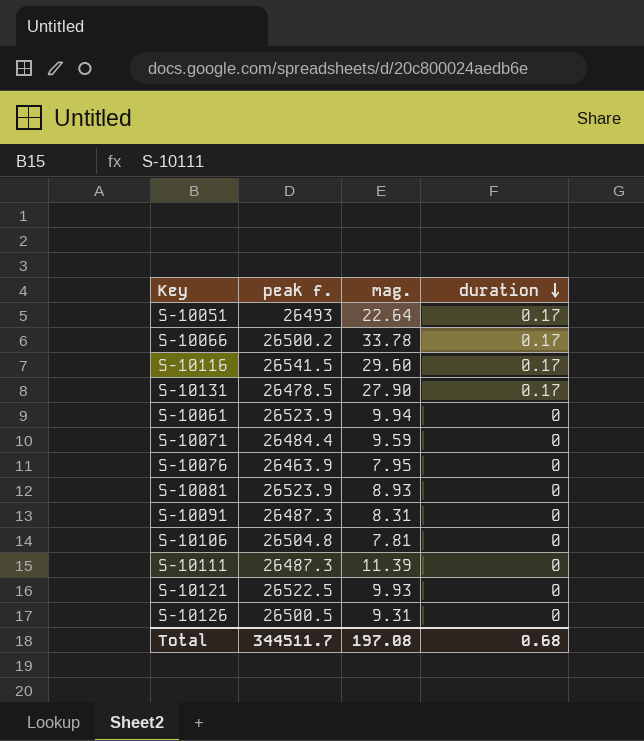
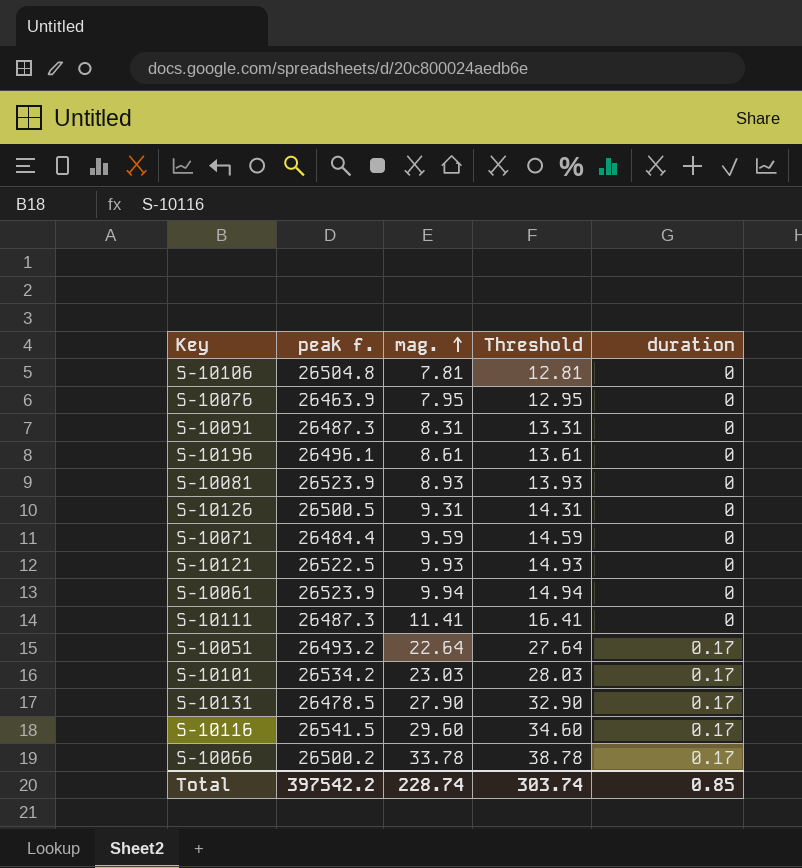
row order: duration descending -> mag. ascending
column Threshold | formula: none -> [mag.] + 5
row S-10196: none -> 26496.1 | 8.61 | 13.61 | 0
S-10111 | mag.: 11.39 -> 11.41
S-10051 | peak f.: 26493 -> 26493.2
row S-10101: none -> 26534.2 | 23.03 | 28.03 | 0.17
Total | peak f.: 344511.7 -> 397542.2
Total | mag.: 197.08 -> 228.74
Total | duration: 0.68 -> 0.85

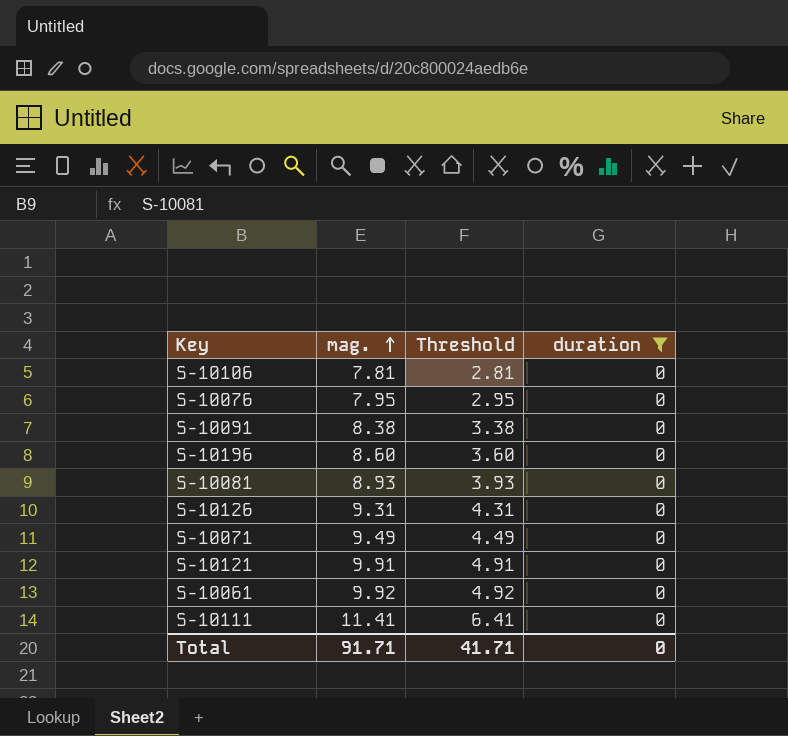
filter: none -> duration = 0
column peak f. | position: 2 -> none
column Threshold | formula: [mag.] + 5 -> [mag.] - 5
S-10091 | mag.: 8.31 -> 8.38
S-10196 | mag.: 8.61 -> 8.60
S-10071 | mag.: 9.59 -> 9.49
S-10121 | mag.: 9.93 -> 9.91
S-10061 | mag.: 9.94 -> 9.92
Total | mag.: 228.74 -> 91.71
Total | Threshold: 303.74 -> 41.71
Total | duration: 0.85 -> 0

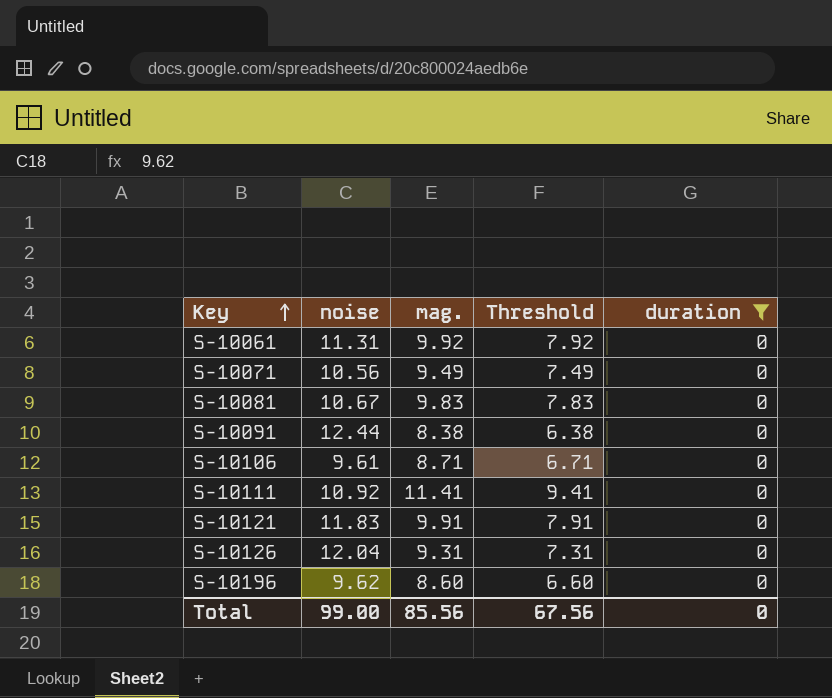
row order: mag. ascending -> Key ascending
column noise | position: none -> 2
column Threshold | formula: [mag.] - 5 -> [mag.] - 2
row S-10076: 7.95 | 2.95 | 0 -> none
S-10081 | mag.: 8.93 -> 9.83
S-10106 | mag.: 7.81 -> 8.71
Total | mag.: 91.71 -> 85.56
Total | Threshold: 41.71 -> 67.56

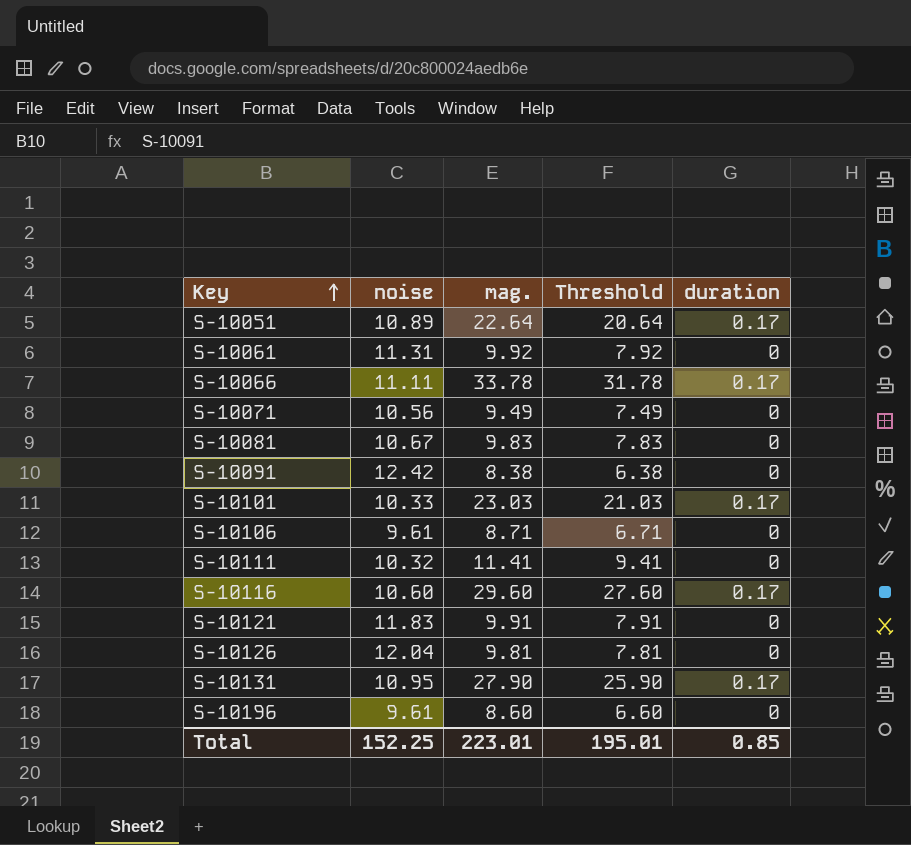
filter: duration = 0 -> none
S-10091 | noise: 12.44 -> 12.42
S-10111 | noise: 10.92 -> 10.32
S-10126 | mag.: 9.31 -> 9.81
S-10126 | Threshold: 7.31 -> 7.81
S-10196 | noise: 9.62 -> 9.61
Total | noise: 99.00 -> 152.25
Total | mag.: 85.56 -> 223.01
Total | Threshold: 67.56 -> 195.01
Total | duration: 0 -> 0.85

